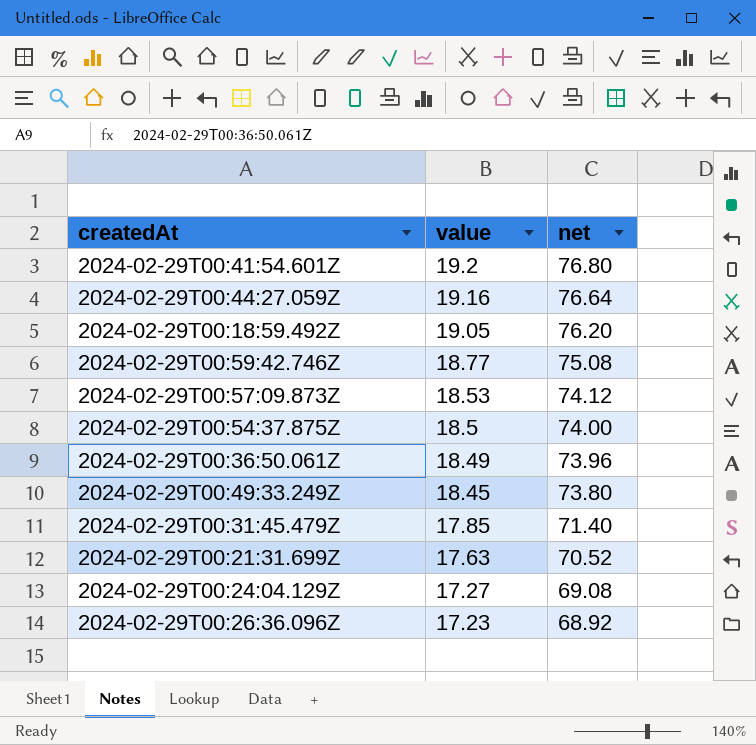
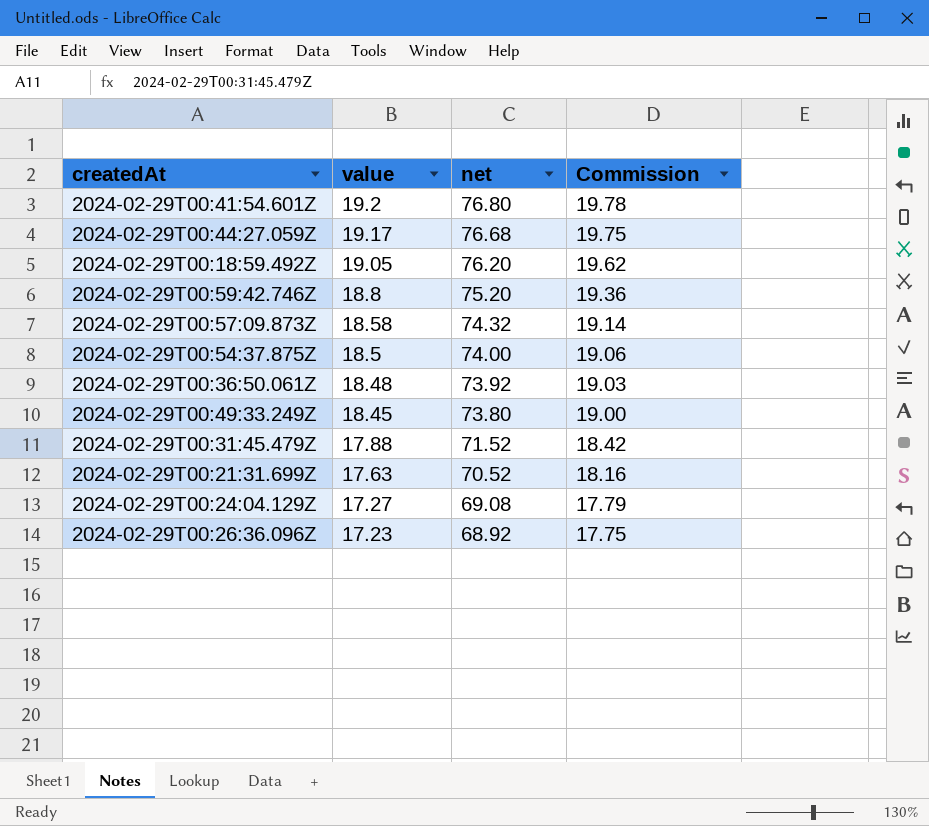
column Commission | formula: none -> [value] * 1.03
2024-02-29T00:44:27.059Z | value: 19.16 -> 19.17
2024-02-29T00:44:27.059Z | net: 76.64 -> 76.68
2024-02-29T00:59:42.746Z | value: 18.77 -> 18.8
2024-02-29T00:59:42.746Z | net: 75.08 -> 75.20
2024-02-29T00:57:09.873Z | value: 18.53 -> 18.58
2024-02-29T00:57:09.873Z | net: 74.12 -> 74.32
2024-02-29T00:36:50.061Z | value: 18.49 -> 18.48
2024-02-29T00:36:50.061Z | net: 73.96 -> 73.92
2024-02-29T00:31:45.479Z | value: 17.85 -> 17.88
2024-02-29T00:31:45.479Z | net: 71.40 -> 71.52

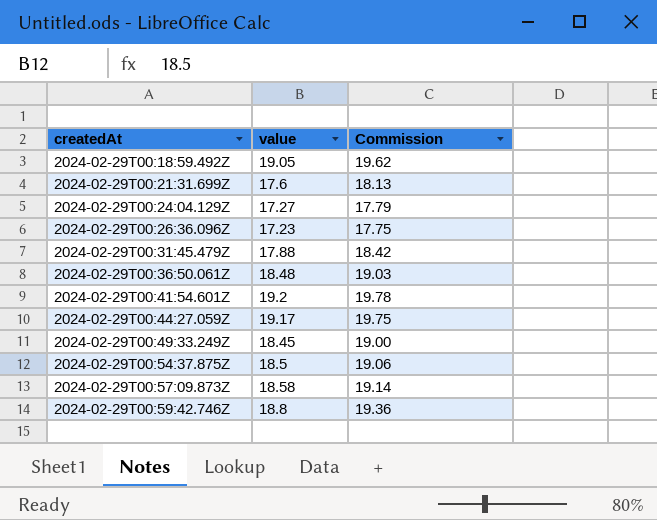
row order: value descending -> createdAt ascending
column net | formula: [value] * 4 -> none
2024-02-29T00:21:31.699Z | value: 17.63 -> 17.6
2024-02-29T00:21:31.699Z | Commission: 18.16 -> 18.13

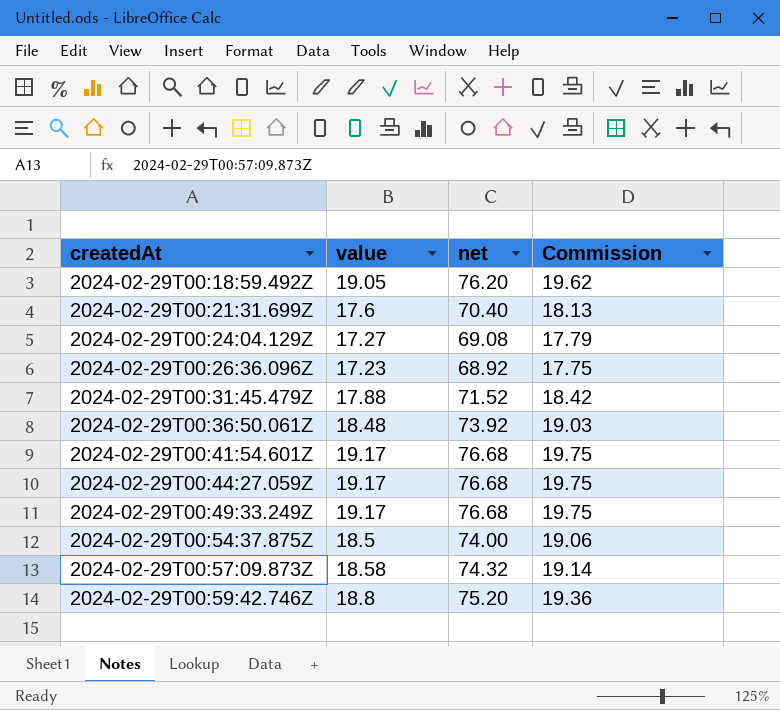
column net | formula: none -> [value] * 4
2024-02-29T00:41:54.601Z | value: 19.2 -> 19.17
2024-02-29T00:41:54.601Z | Commission: 19.78 -> 19.75
2024-02-29T00:49:33.249Z | value: 18.45 -> 19.17
2024-02-29T00:49:33.249Z | Commission: 19.00 -> 19.75

